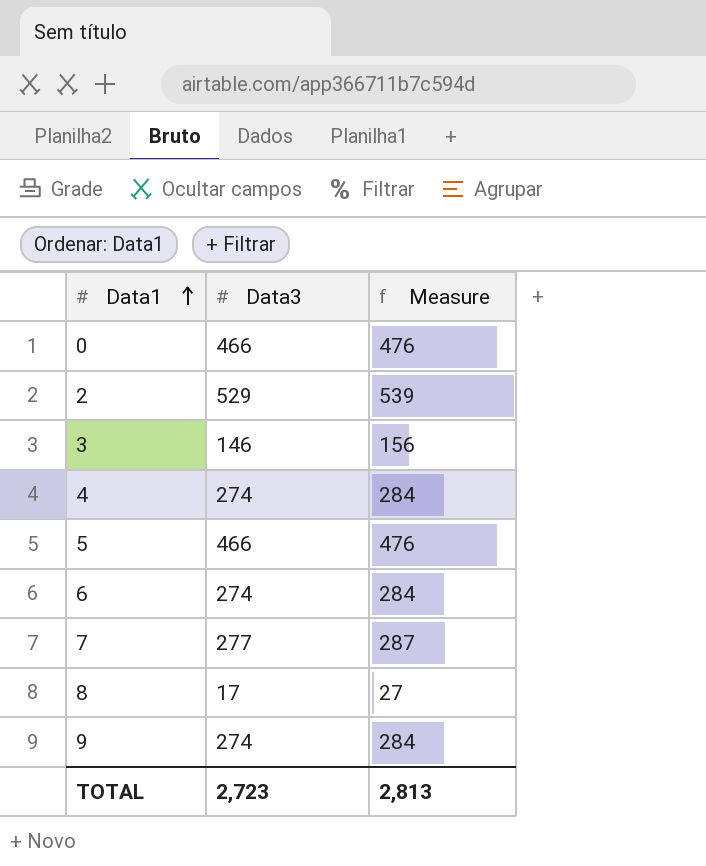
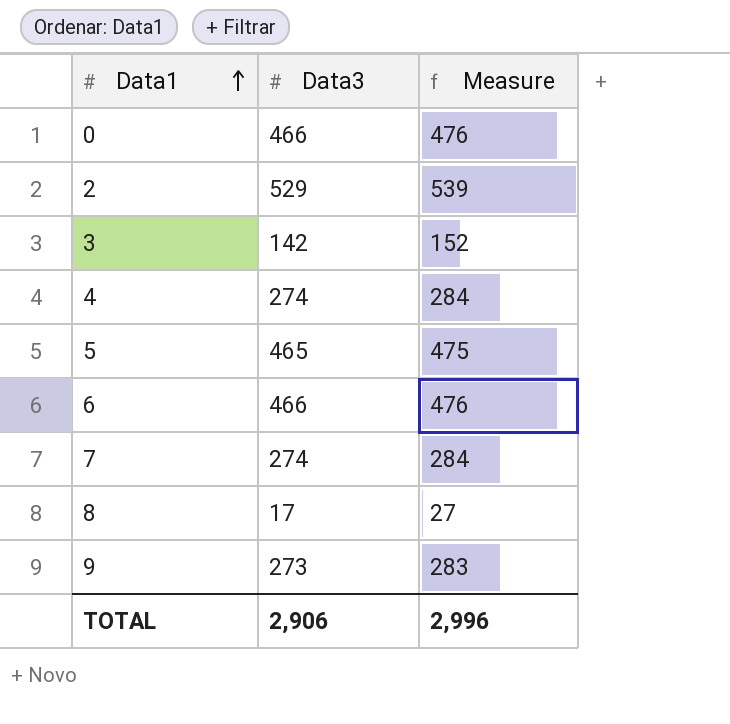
3 | Data3: 146 -> 142
3 | Measure: 156 -> 152
5 | Data3: 466 -> 465
5 | Measure: 476 -> 475
6 | Data3: 274 -> 466
6 | Measure: 284 -> 476
7 | Data3: 277 -> 274
7 | Measure: 287 -> 284
9 | Data3: 274 -> 273
9 | Measure: 284 -> 283
TOTAL | Data3: 2,723 -> 2,906
TOTAL | Measure: 2,813 -> 2,996

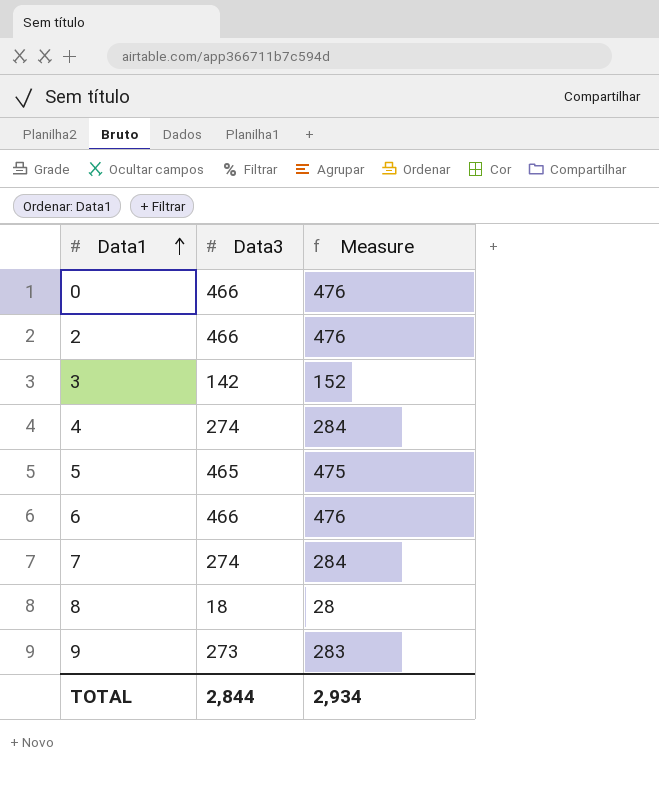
2 | Data3: 529 -> 466
2 | Measure: 539 -> 476
8 | Data3: 17 -> 18
8 | Measure: 27 -> 28
TOTAL | Data3: 2,906 -> 2,844
TOTAL | Measure: 2,996 -> 2,934

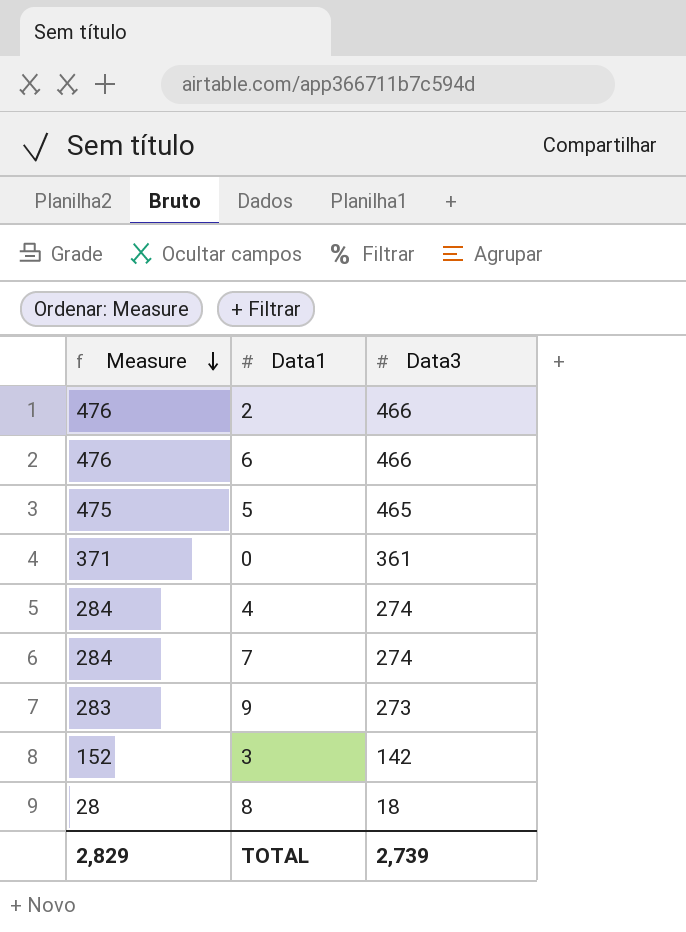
row order: Data1 ascending -> Measure descending
column Measure | position: 3 -> 1
0 | Measure: 476 -> 371
0 | Data3: 466 -> 361
TOTAL | Measure: 2,934 -> 2,829
TOTAL | Data3: 2,844 -> 2,739

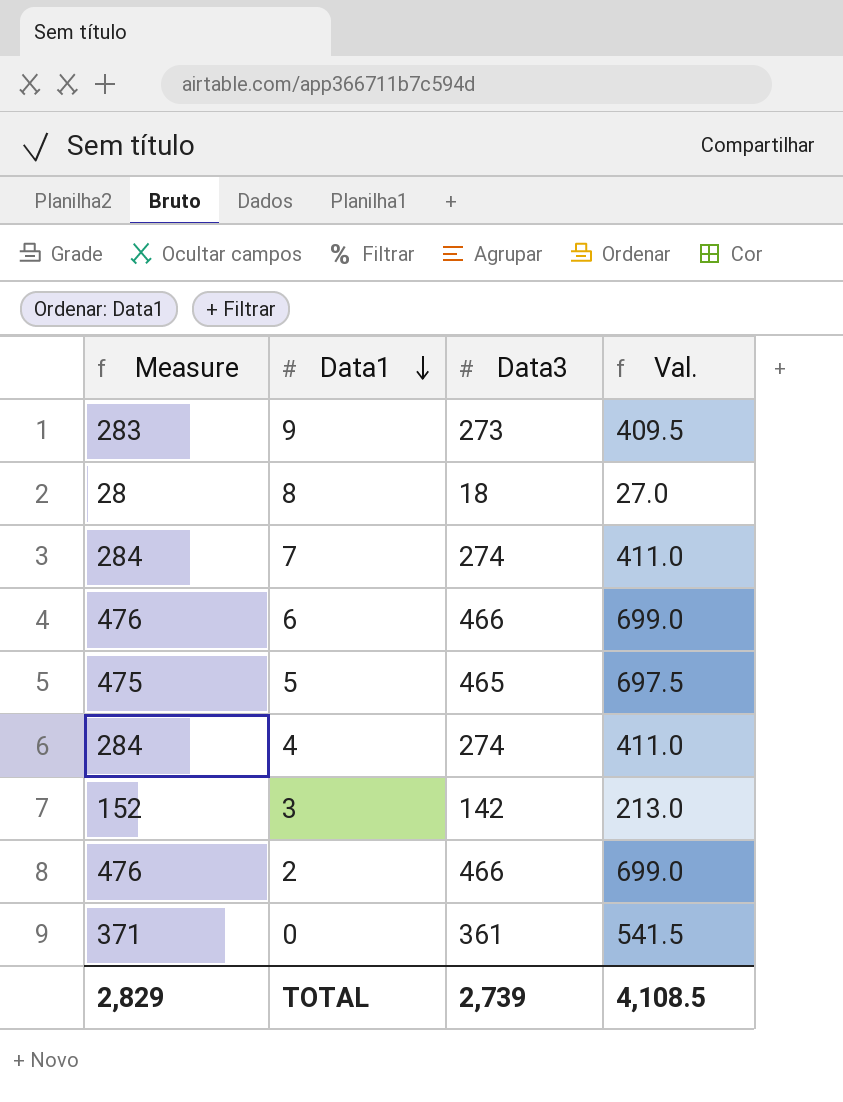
row order: Measure descending -> Data1 descending
column Val. | formula: none -> [Data3] * 1.5

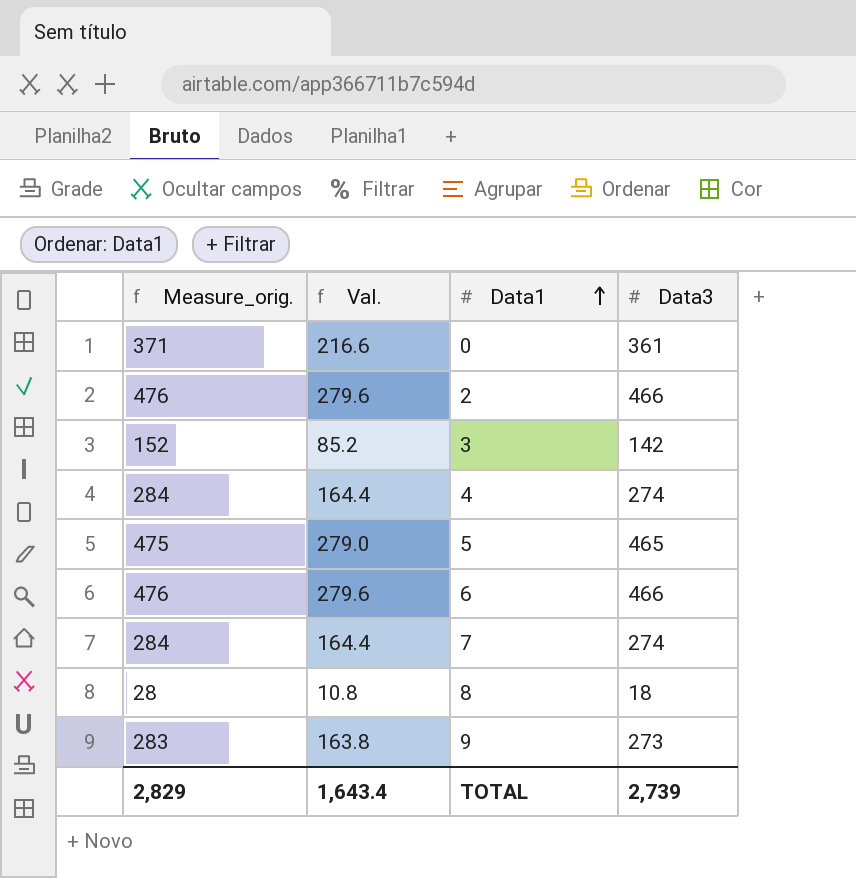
row order: Data1 descending -> Data1 ascending
column name: Measure -> Measure_orig.
column Val. | formula: [Data3] * 1.5 -> [Data3] * 0.6
column Val. | position: 4 -> 2
TOTAL | Val.: 4,108.5 -> 1,643.4

